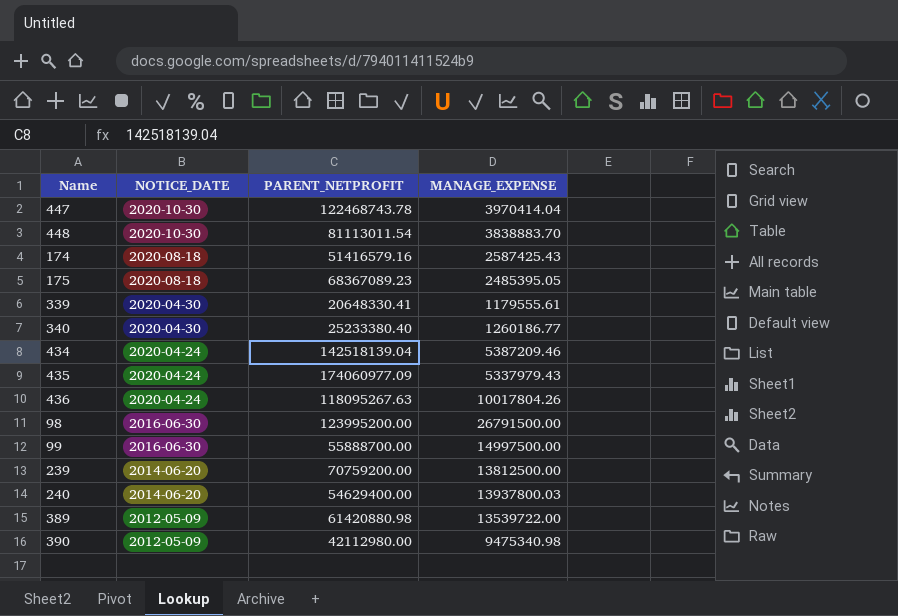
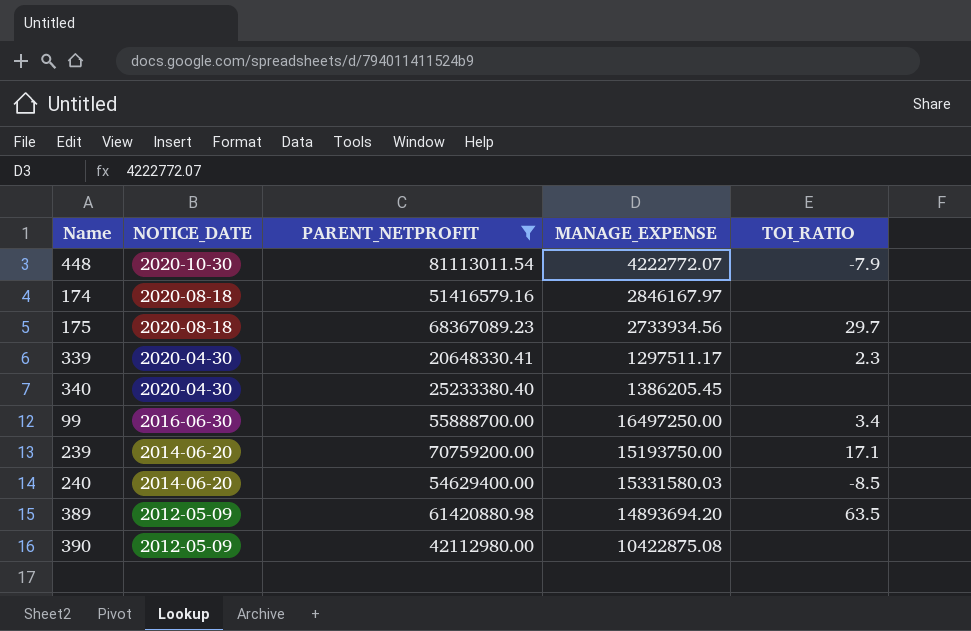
filter: none -> PARENT_NETPROFIT <= 81113011.54
column TOI_RATIO | position: none -> 5
448 | MANAGE_EXPENSE: 3838883.70 -> 4222772.07
174 | MANAGE_EXPENSE: 2587425.43 -> 2846167.97
175 | MANAGE_EXPENSE: 2485395.05 -> 2733934.56
339 | MANAGE_EXPENSE: 1179555.61 -> 1297511.17
340 | MANAGE_EXPENSE: 1260186.77 -> 1386205.45
99 | MANAGE_EXPENSE: 14997500.00 -> 16497250.00
239 | MANAGE_EXPENSE: 13812500.00 -> 15193750.00
240 | MANAGE_EXPENSE: 13937800.03 -> 15331580.03
389 | MANAGE_EXPENSE: 13539722.00 -> 14893694.20
390 | MANAGE_EXPENSE: 9475340.98 -> 10422875.08

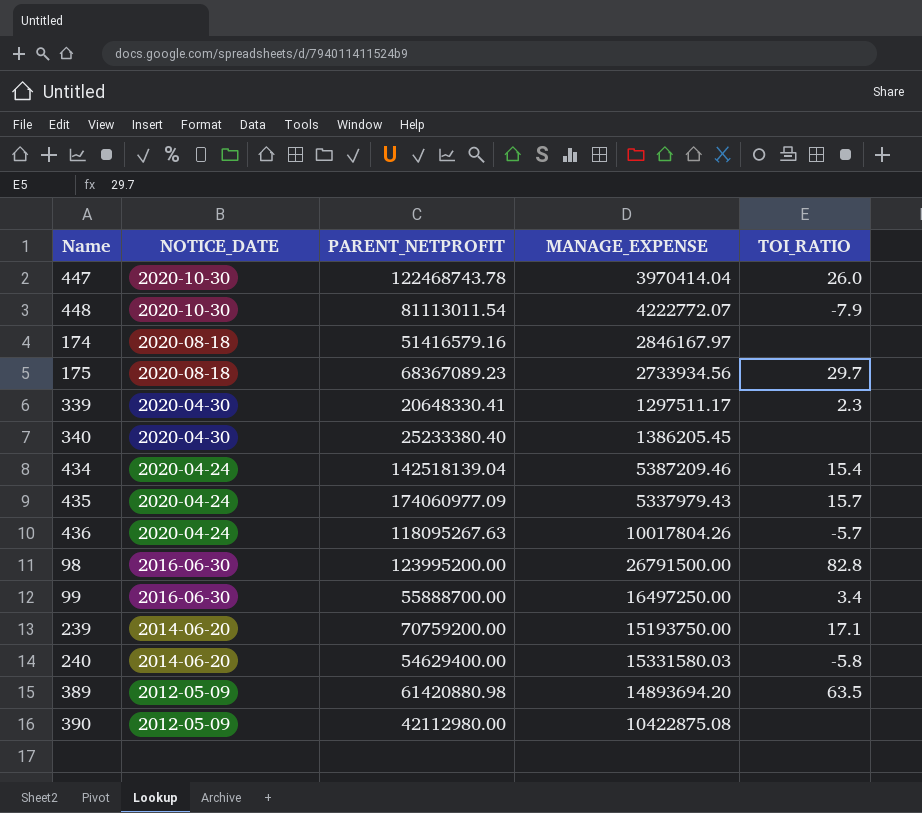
filter: PARENT_NETPROFIT <= 81113011.54 -> none
240 | TOI_RATIO: -8.5 -> -5.8

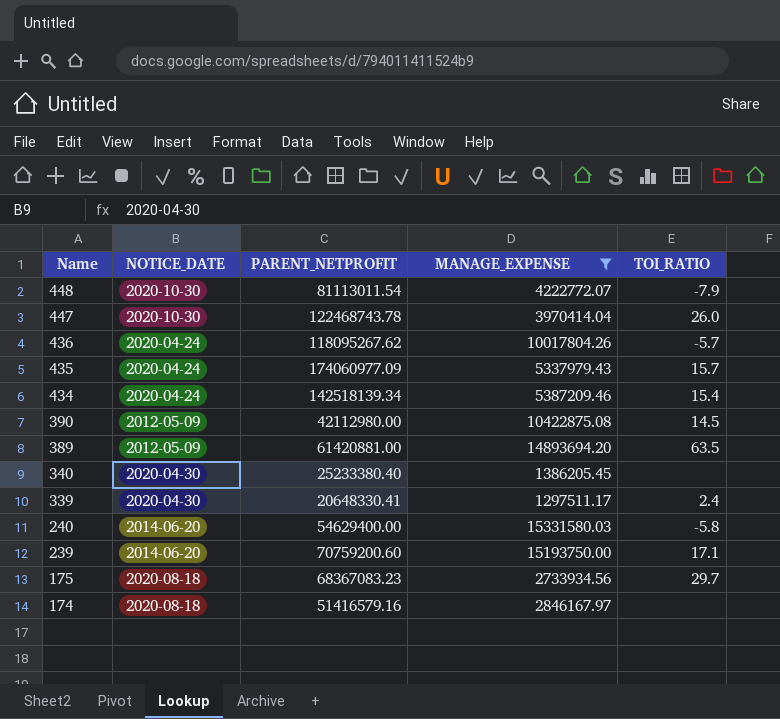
filter: none -> MANAGE_EXPENSE <= 15331580.03
row order: NOTICE_DATE descending -> Name descending
436 | PARENT_NETPROFIT: 118095267.63 -> 118095267.62
434 | PARENT_NETPROFIT: 142518139.04 -> 142518139.34
390 | TOI_RATIO: none -> 14.5
389 | PARENT_NETPROFIT: 61420880.98 -> 61420881.00
339 | TOI_RATIO: 2.3 -> 2.4
239 | PARENT_NETPROFIT: 70759200.00 -> 70759200.60
175 | PARENT_NETPROFIT: 68367089.23 -> 68367083.23

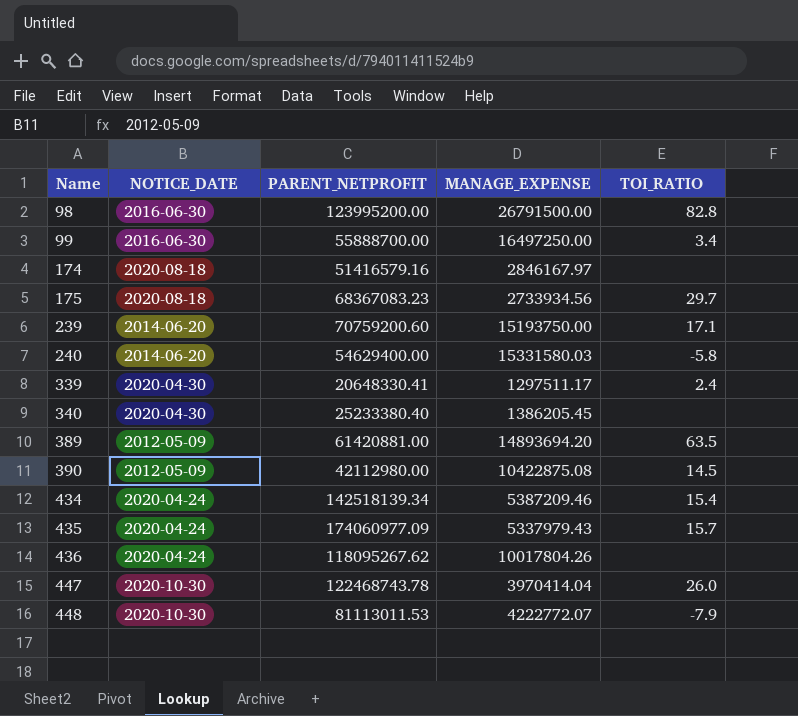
filter: MANAGE_EXPENSE <= 15331580.03 -> none
row order: Name descending -> Name ascending
436 | TOI_RATIO: -5.7 -> none
448 | PARENT_NETPROFIT: 81113011.54 -> 81113011.53

